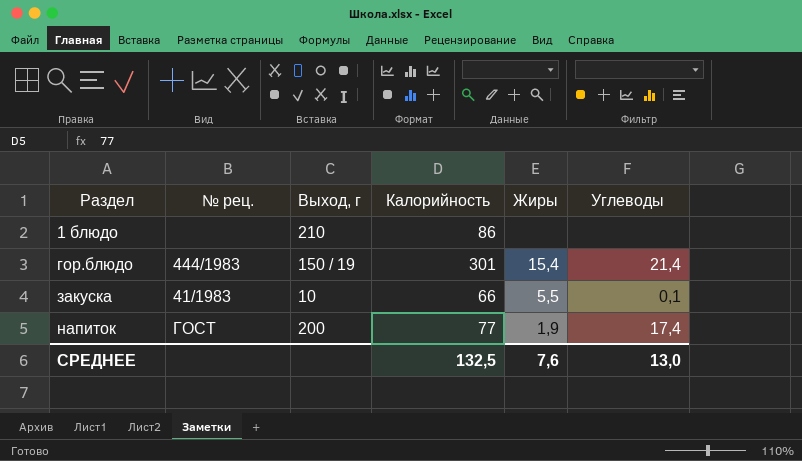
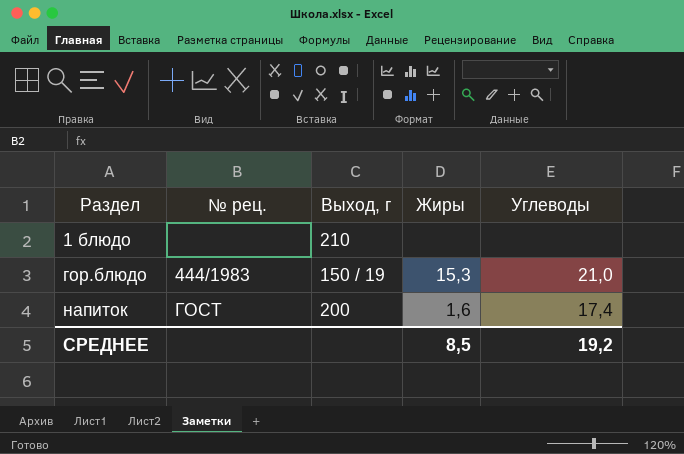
column Калорийность | position: 4 -> none
row закуска: 41/1983 | 10 | 66 | 5,5 | 0,1 -> none
гор.блюдо | Жиры: 15,4 -> 15,3
гор.блюдо | Углеводы: 21,4 -> 21,0
напиток | Жиры: 1,9 -> 1,6
СРЕДНЕЕ | Жиры: 7,6 -> 8,5
СРЕДНЕЕ | Углеводы: 13,0 -> 19,2

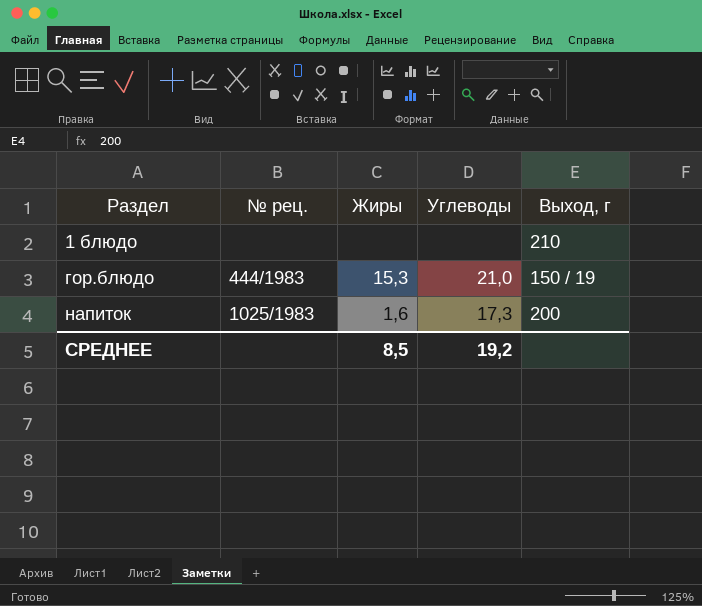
column Выход, г | position: 3 -> 5
напиток | № рец.: ГОСТ -> 1025/1983
напиток | Углеводы: 17,4 -> 17,3

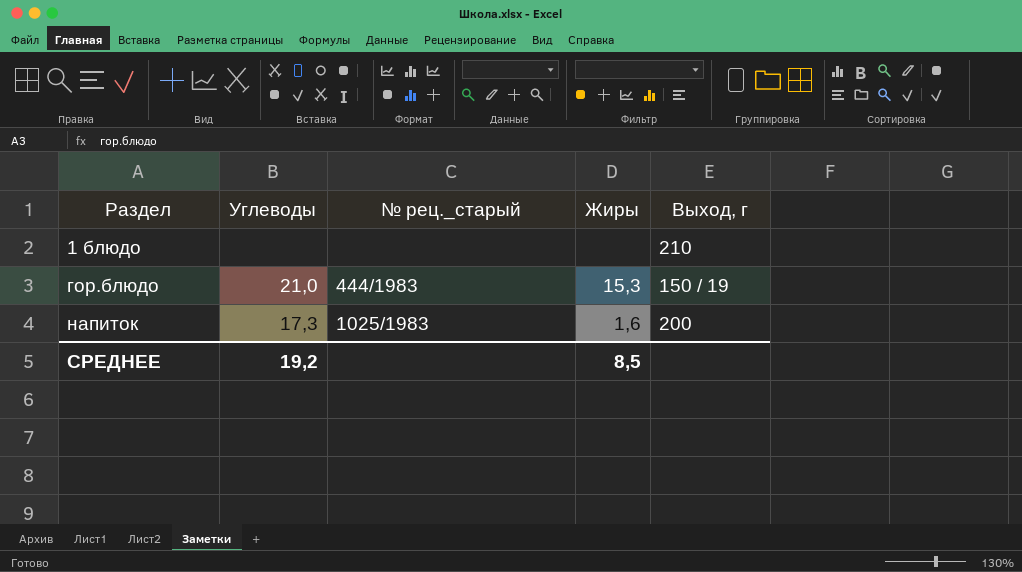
column Углеводы | position: 4 -> 2
column name: № рец. -> № рец._старый

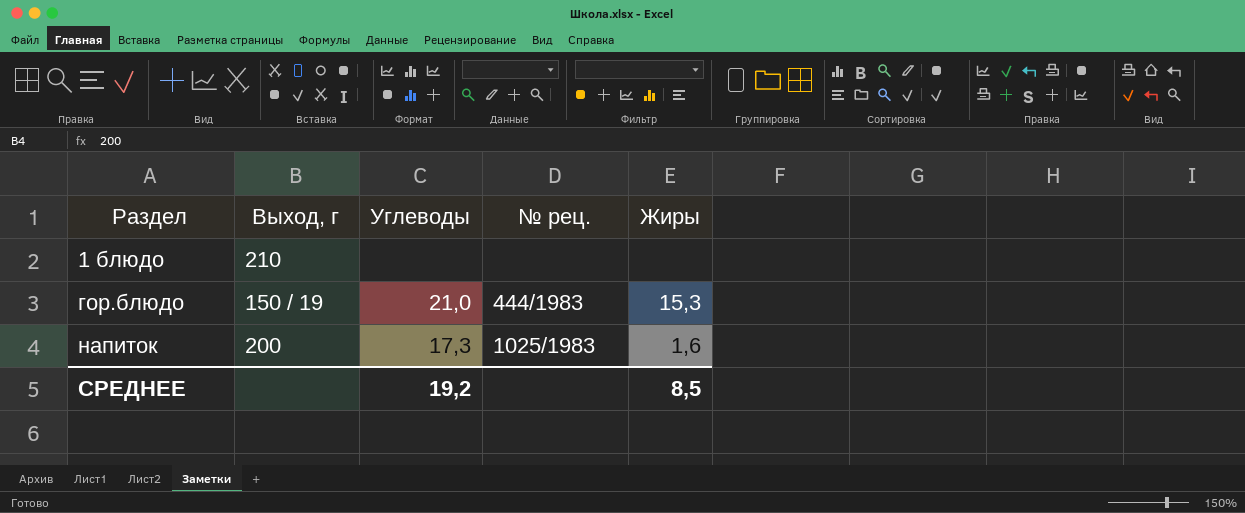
column Выход, г | position: 5 -> 2
column name: № рец._старый -> № рец.

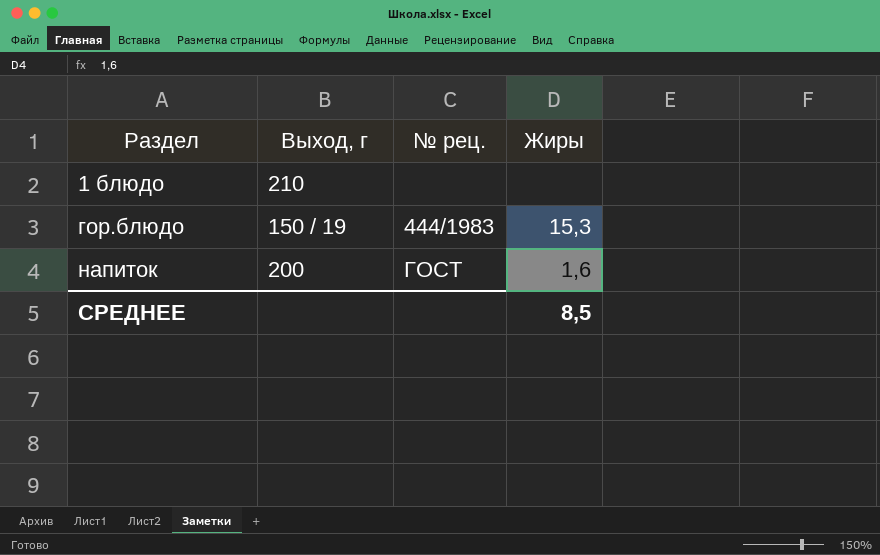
column Углеводы | position: 3 -> none
напиток | № рец.: 1025/1983 -> ГОСТ

